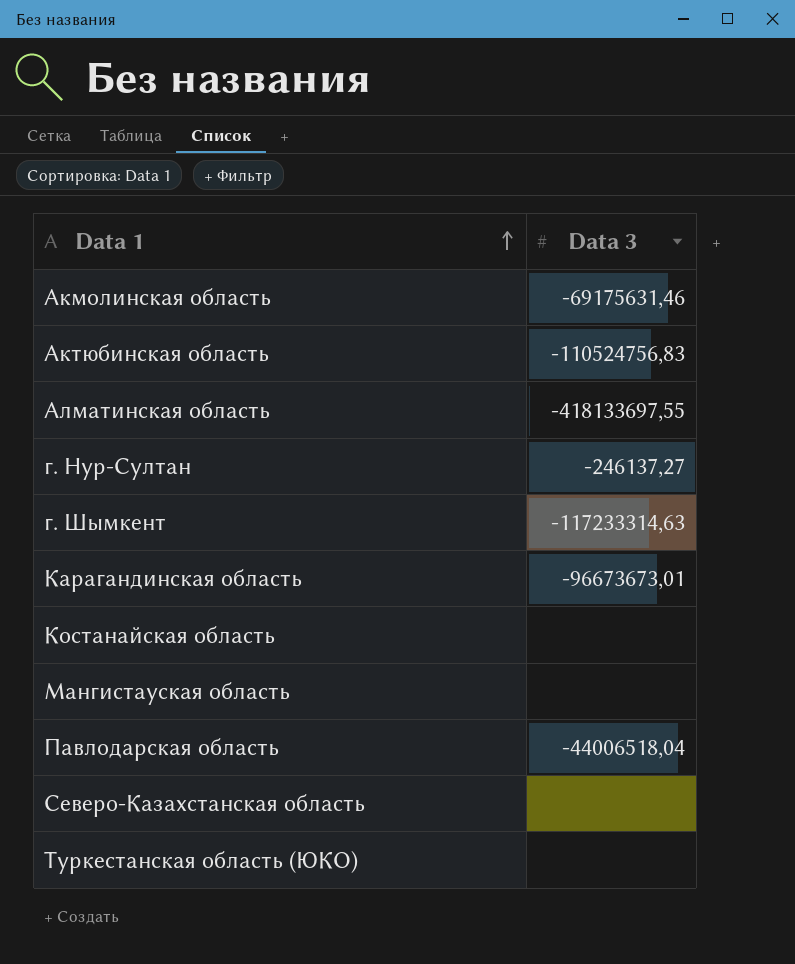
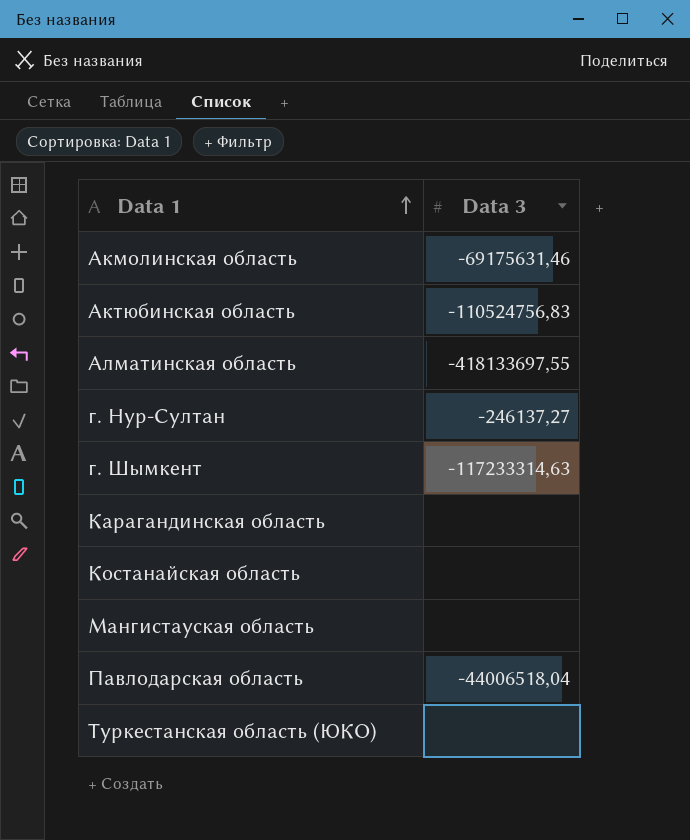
row Северо-Казахстанская область: none -> none
Карагандинская область | Data 3: -96673673,01 -> none

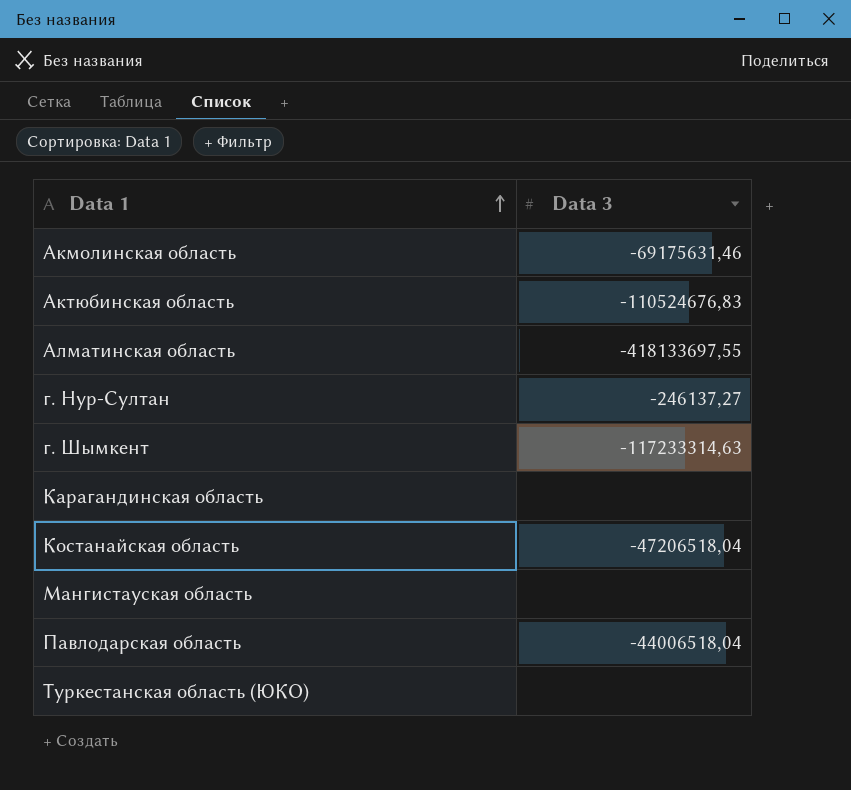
Актюбинская область | Data 3: -110524756,83 -> -110524676,83
Костанайская область | Data 3: none -> -47206518,04

